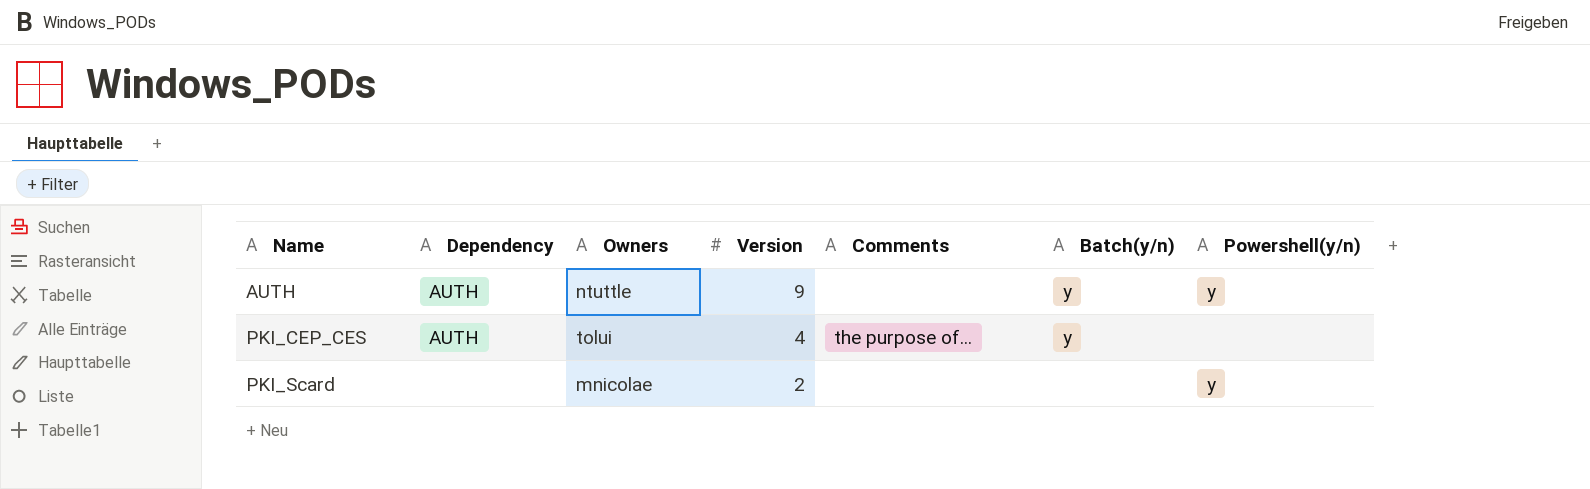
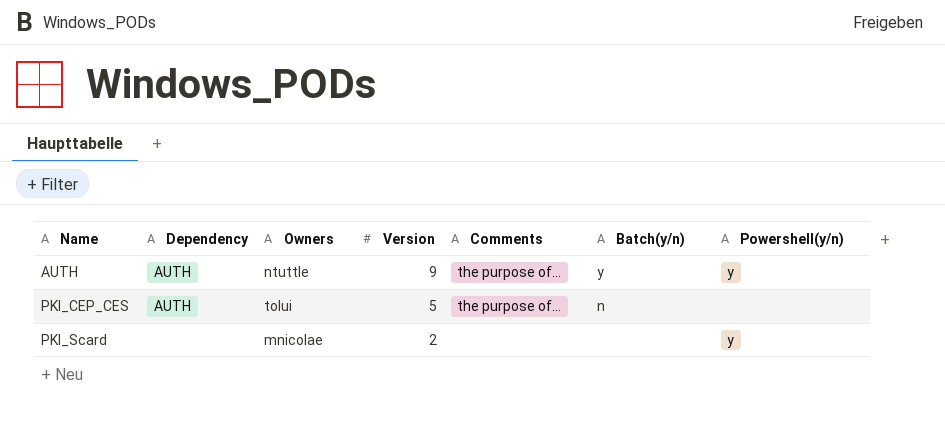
AUTH | Comments: none -> the purpose of...
PKI_CEP_CES | Version: 4 -> 5
PKI_CEP_CES | Batch(y/n): y -> n

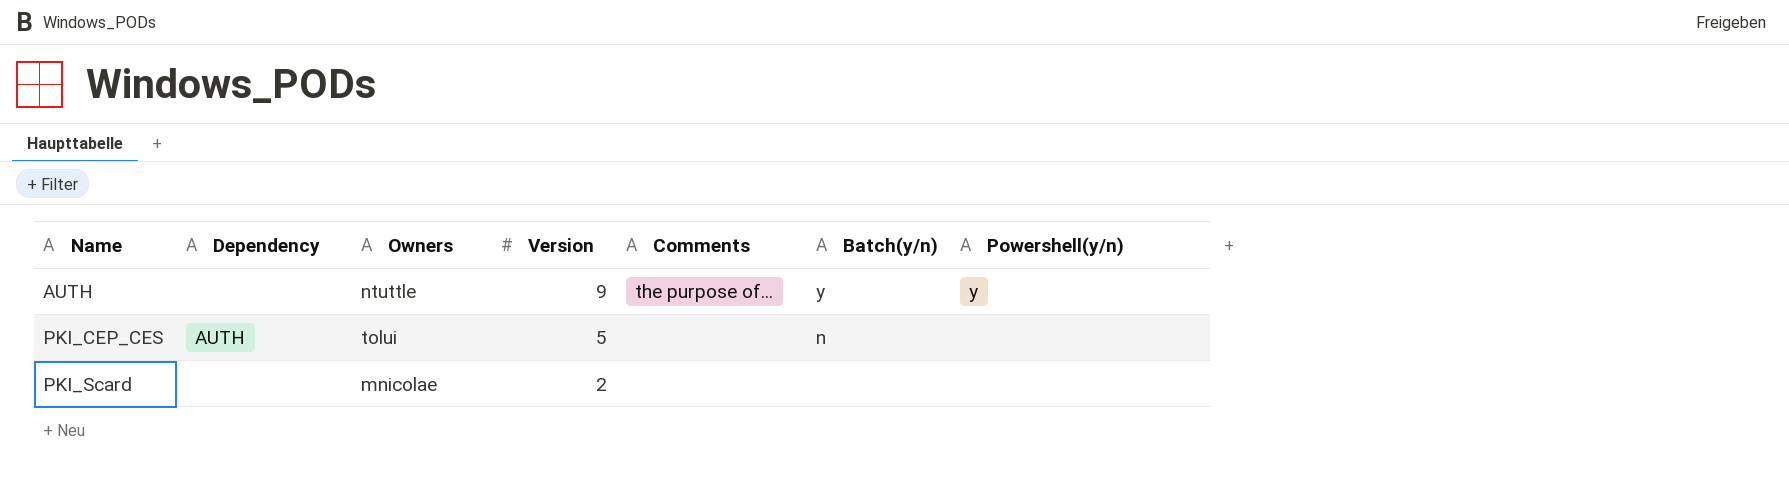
AUTH | Dependency: AUTH -> none
PKI_CEP_CES | Comments: the purpose of... -> none
PKI_Scard | Powershell(y/n): y -> none

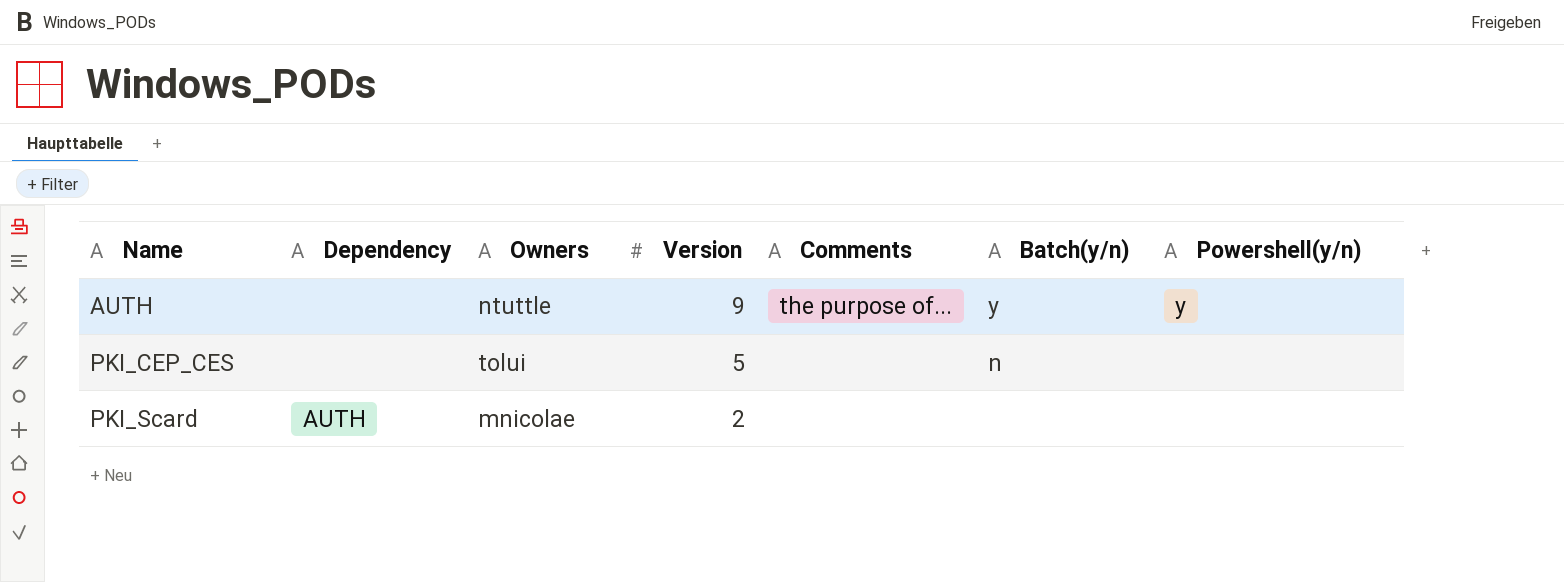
PKI_CEP_CES | Dependency: AUTH -> none
PKI_Scard | Dependency: none -> AUTH

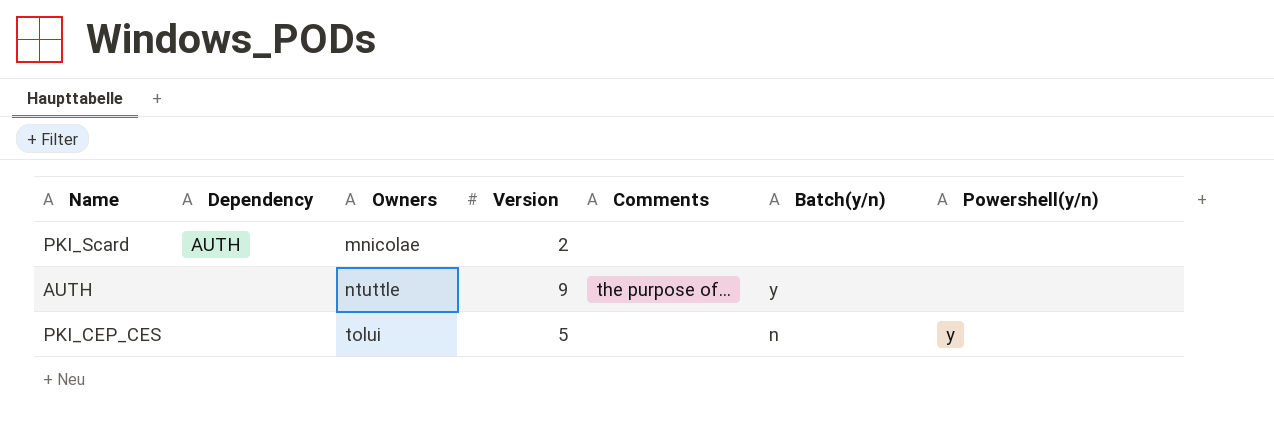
row order: Name ascending -> Owners ascending
AUTH | Powershell(y/n): y -> none
PKI_CEP_CES | Powershell(y/n): none -> y

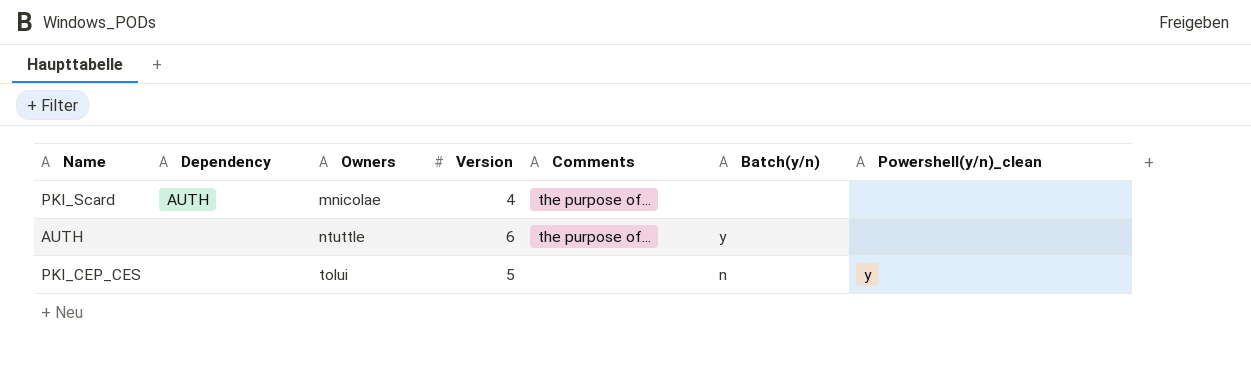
column name: Powershell(y/n) -> Powershell(y/n)_clean
PKI_Scard | Version: 2 -> 4
PKI_Scard | Comments: none -> the purpose of...
AUTH | Version: 9 -> 6

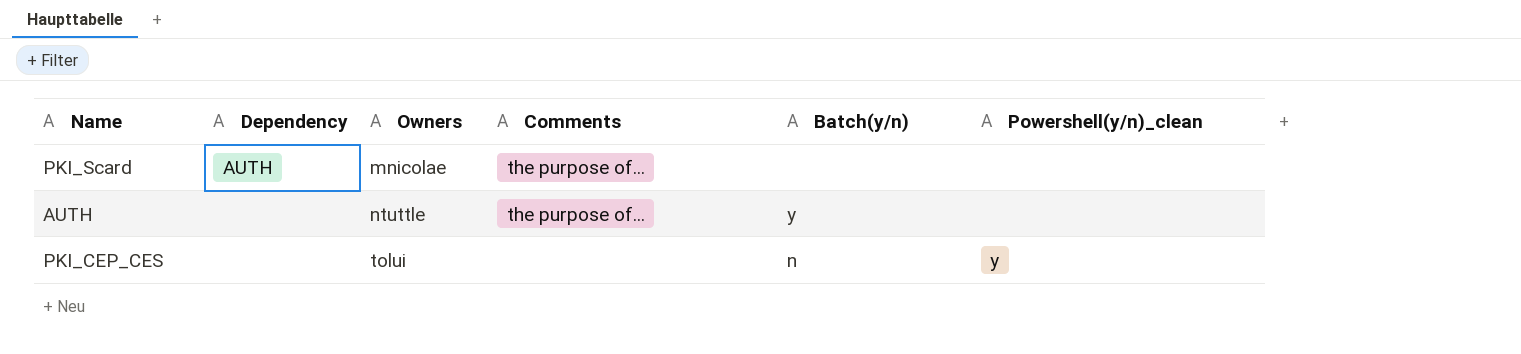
column Version | position: 4 -> none

